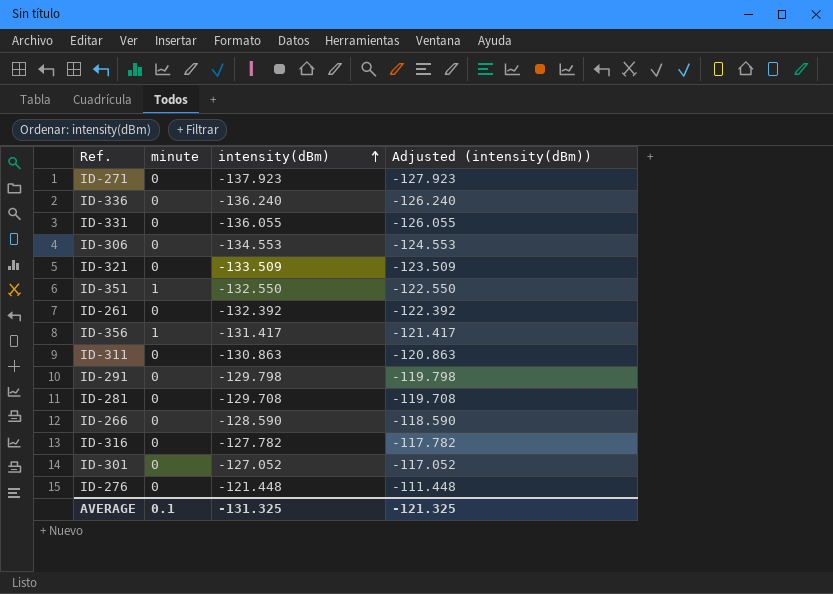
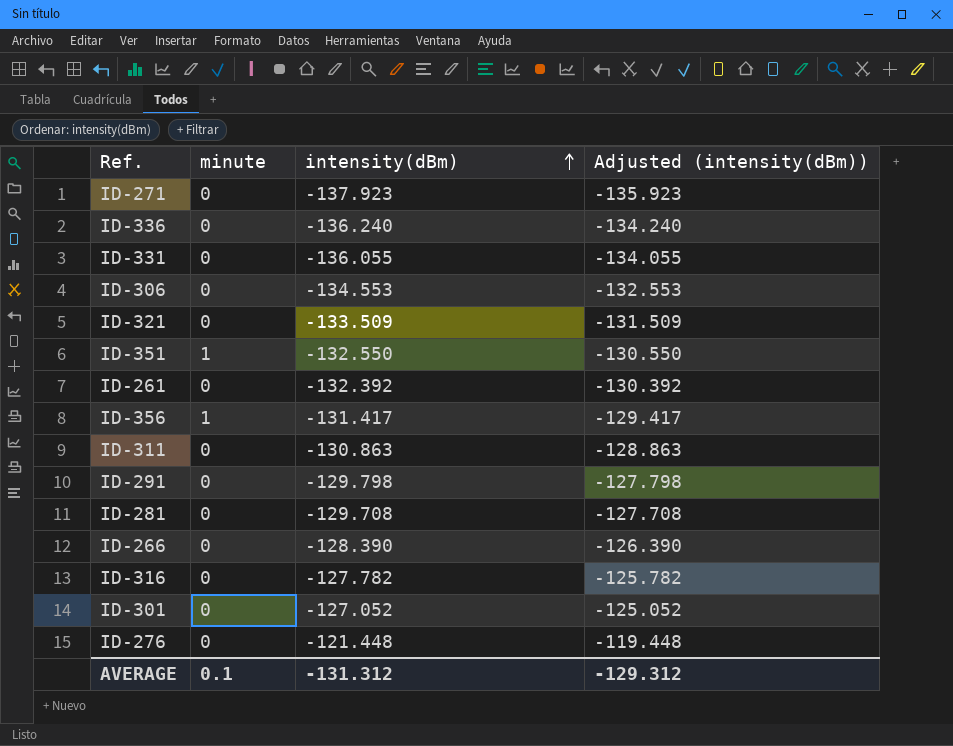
column Adjusted (intensity(dBm)) | formula: [intensity(dBm)] + 10 -> [intensity(dBm)] + 2
ID-266 | intensity(dBm): -128.590 -> -128.390
AVERAGE | intensity(dBm): -131.325 -> -131.312
AVERAGE | Adjusted (intensity(dBm)): -121.325 -> -129.312

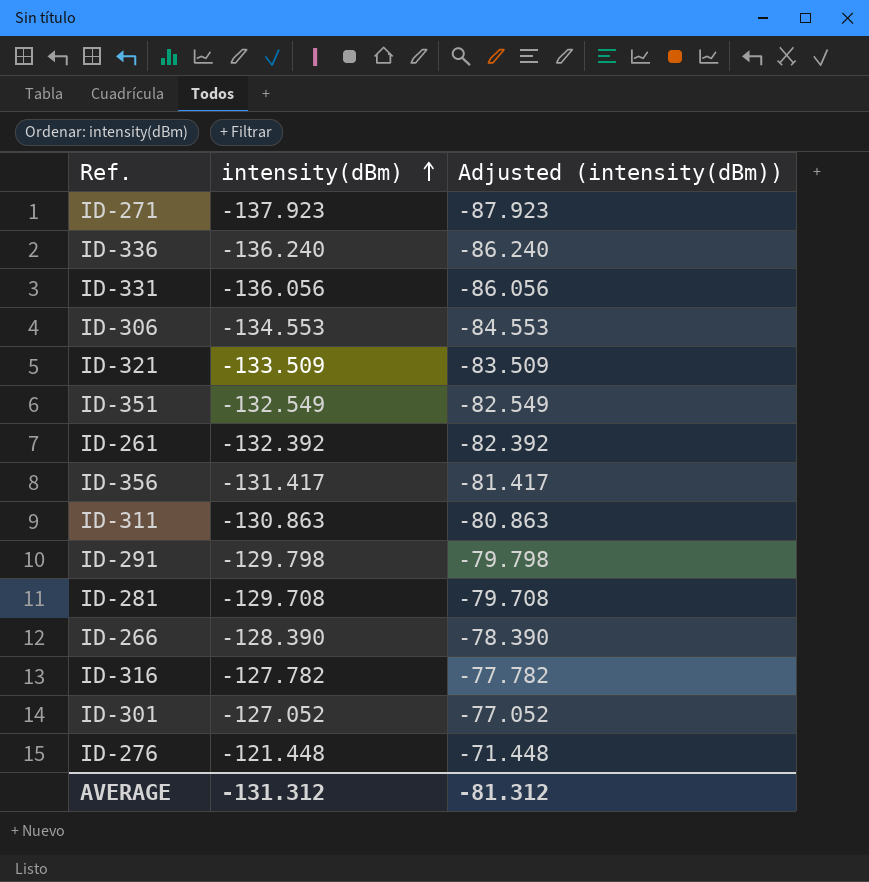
column minute | position: 2 -> none
column Adjusted (intensity(dBm)) | formula: [intensity(dBm)] + 2 -> [intensity(dBm)] + 50
ID-331 | intensity(dBm): -136.055 -> -136.056
ID-351 | intensity(dBm): -132.550 -> -132.549
AVERAGE | Adjusted (intensity(dBm)): -129.312 -> -81.312

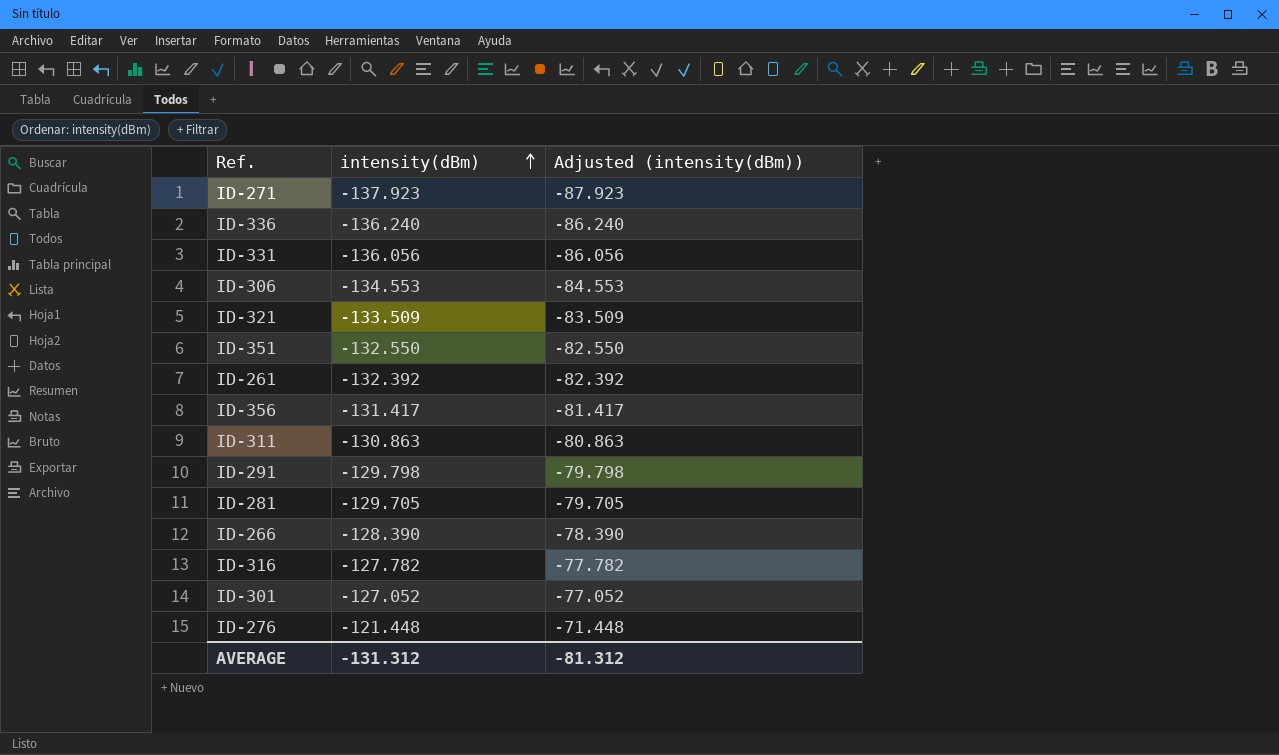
ID-351 | intensity(dBm): -132.549 -> -132.550
ID-351 | Adjusted (intensity(dBm)): -82.549 -> -82.550
ID-281 | intensity(dBm): -129.708 -> -129.705
ID-281 | Adjusted (intensity(dBm)): -79.708 -> -79.705

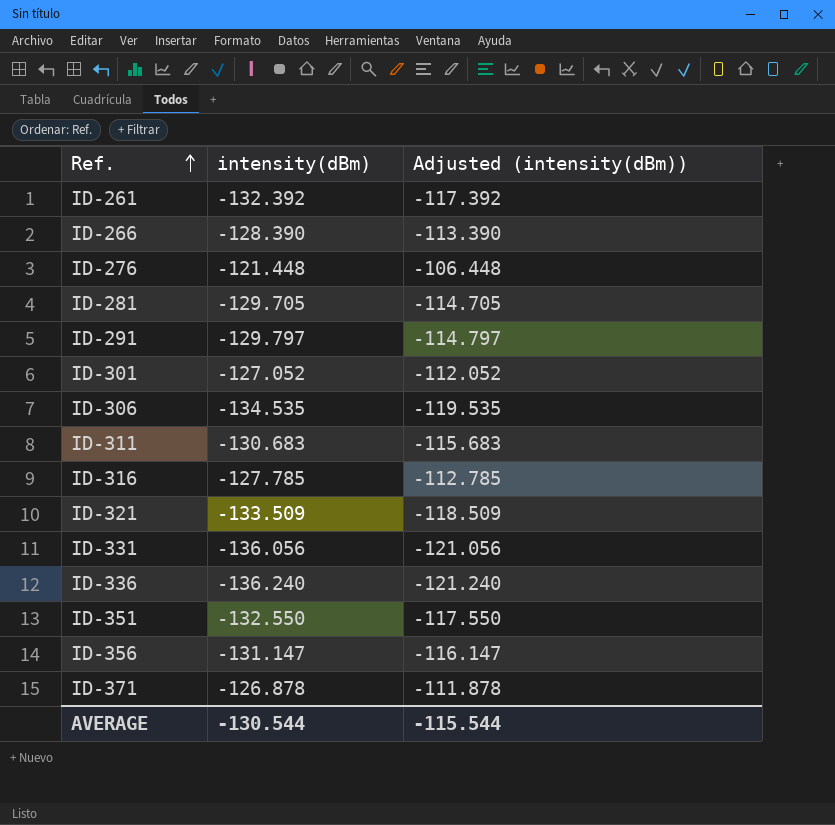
row order: intensity(dBm) ascending -> Ref. ascending
column Adjusted (intensity(dBm)) | formula: [intensity(dBm)] + 50 -> [intensity(dBm)] + 15
row ID-271: -137.923 | -87.923 -> none
ID-291 | intensity(dBm): -129.798 -> -129.797
ID-306 | intensity(dBm): -134.553 -> -134.535
ID-311 | intensity(dBm): -130.863 -> -130.683
ID-316 | intensity(dBm): -127.782 -> -127.785
ID-356 | intensity(dBm): -131.417 -> -131.147
row ID-371: none -> -126.878 | -111.878
AVERAGE | intensity(dBm): -131.312 -> -130.544
AVERAGE | Adjusted (intensity(dBm)): -81.312 -> -115.544

